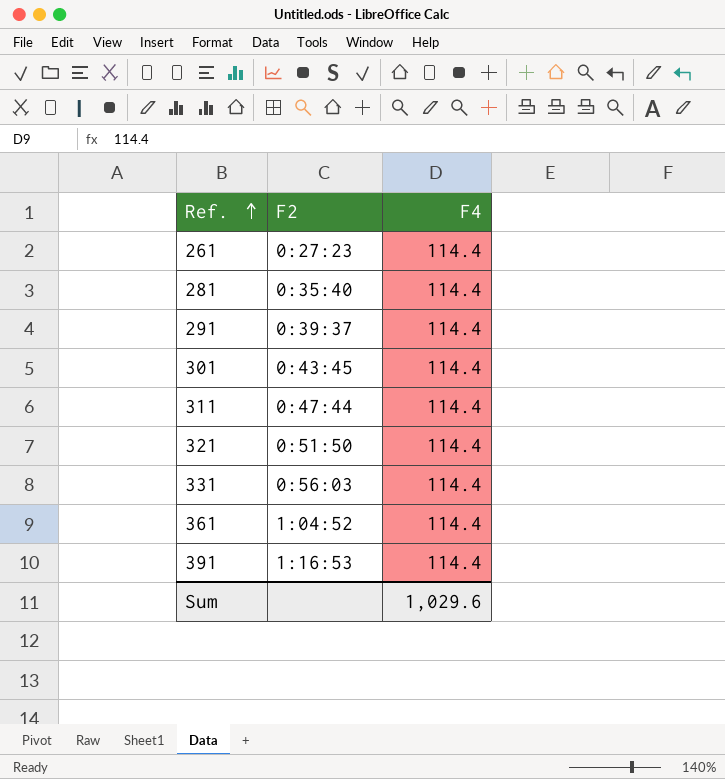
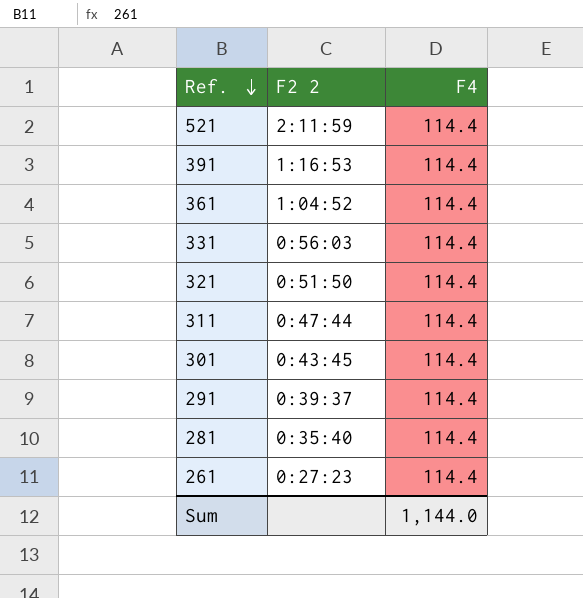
row order: Ref. ascending -> Ref. descending
column name: F2 -> F2 2
row 521: none -> 2:11:59 | 114.4
Sum | F4: 1,029.6 -> 1,144.0

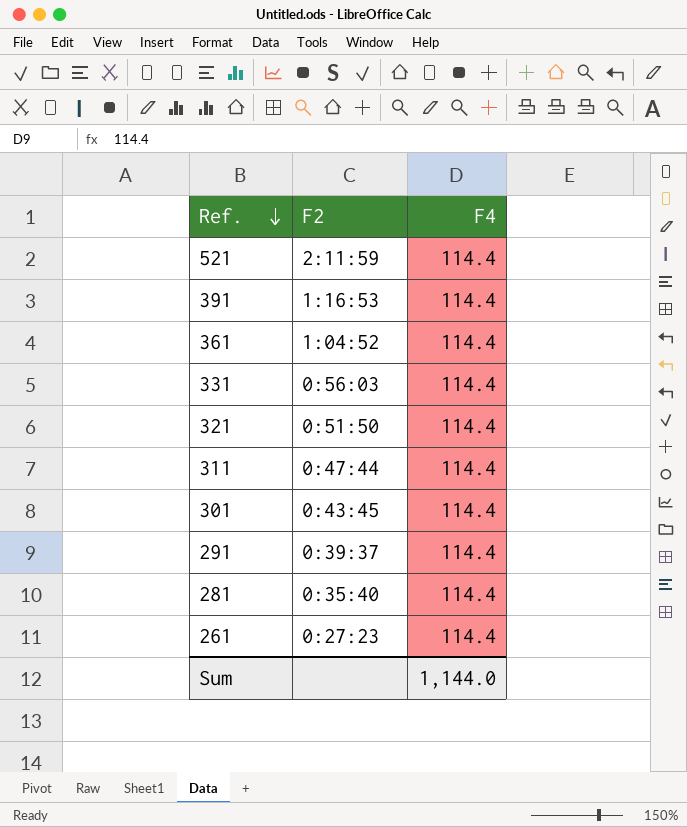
column name: F2 2 -> F2

